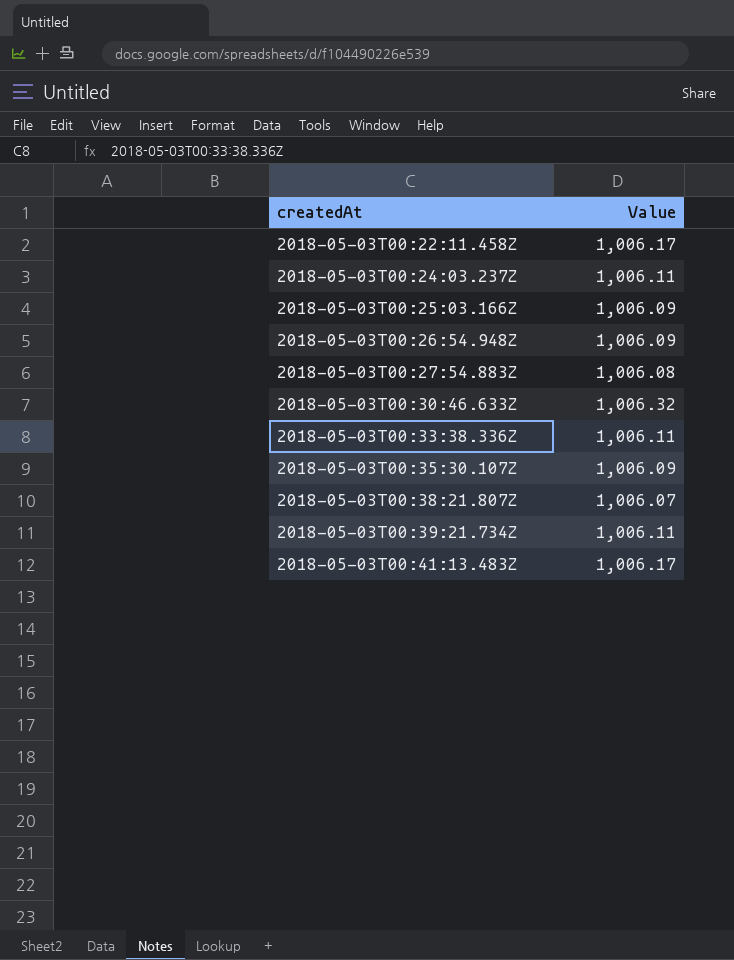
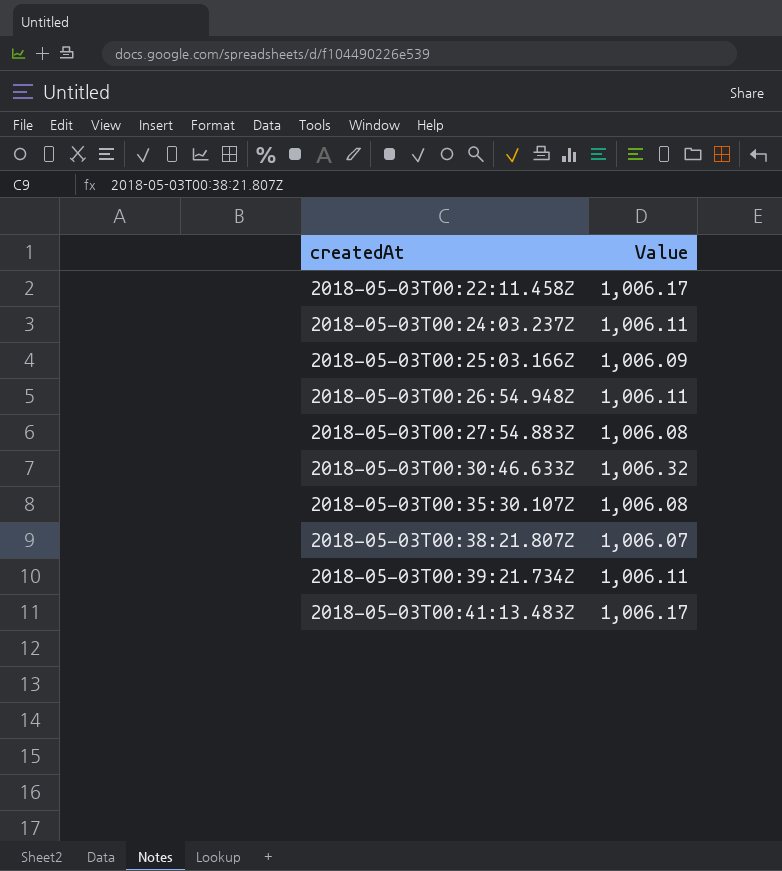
row 2018-05-03T00:33:38.336Z: 1,006.11 -> none
2018-05-03T00:26:54.948Z | Value: 1,006.09 -> 1,006.11
2018-05-03T00:35:30.107Z | Value: 1,006.09 -> 1,006.08

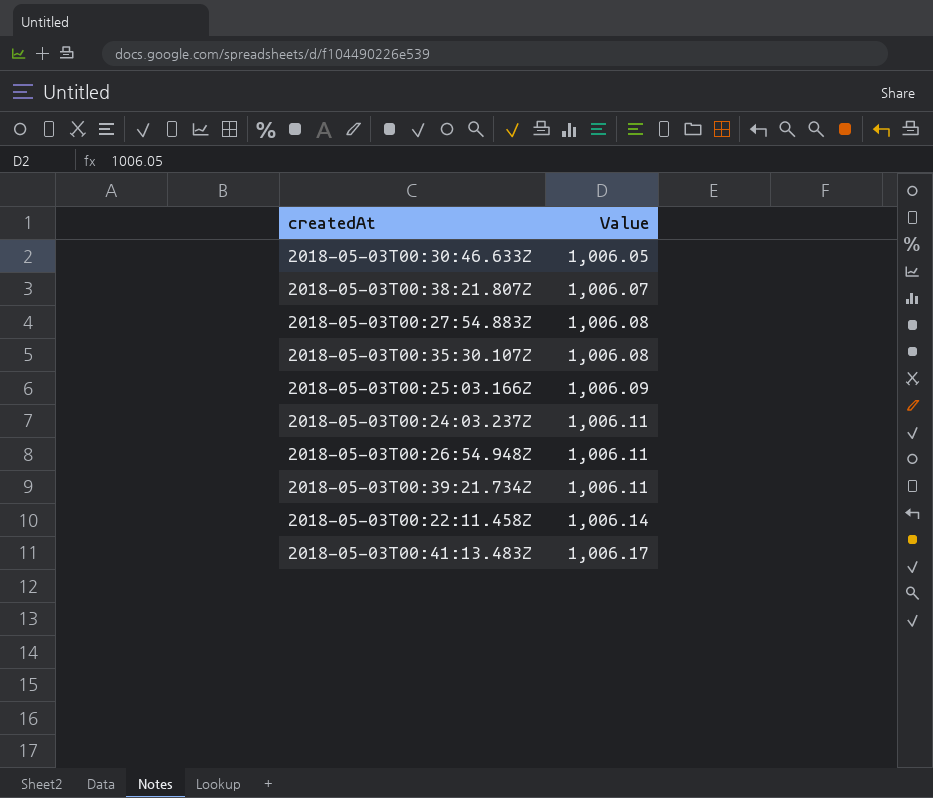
row order: createdAt ascending -> Value ascending
2018-05-03T00:30:46.633Z | Value: 1,006.32 -> 1,006.05
2018-05-03T00:22:11.458Z | Value: 1,006.17 -> 1,006.14

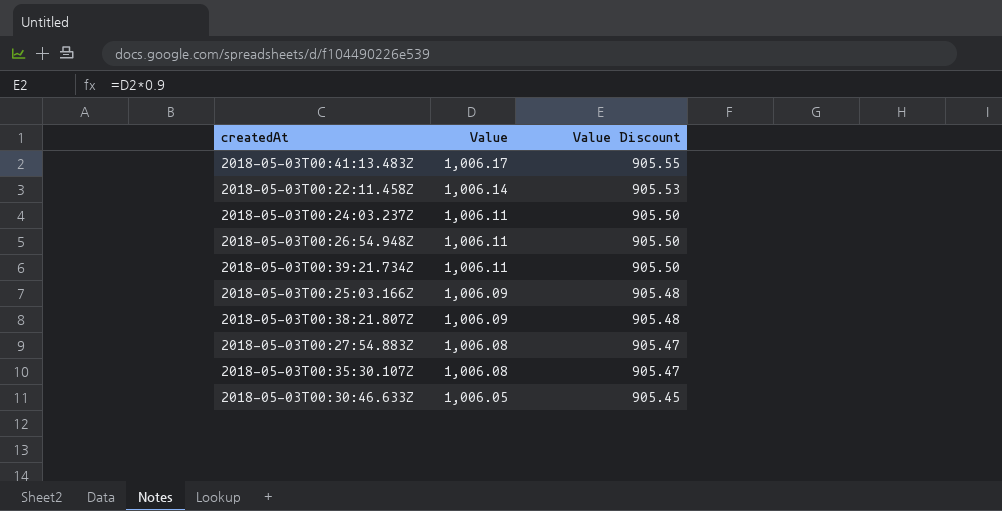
row order: Value ascending -> Value descending
column Value Discount | formula: none -> [Value] * 0.9
2018-05-03T00:38:21.807Z | Value: 1,006.07 -> 1,006.09

